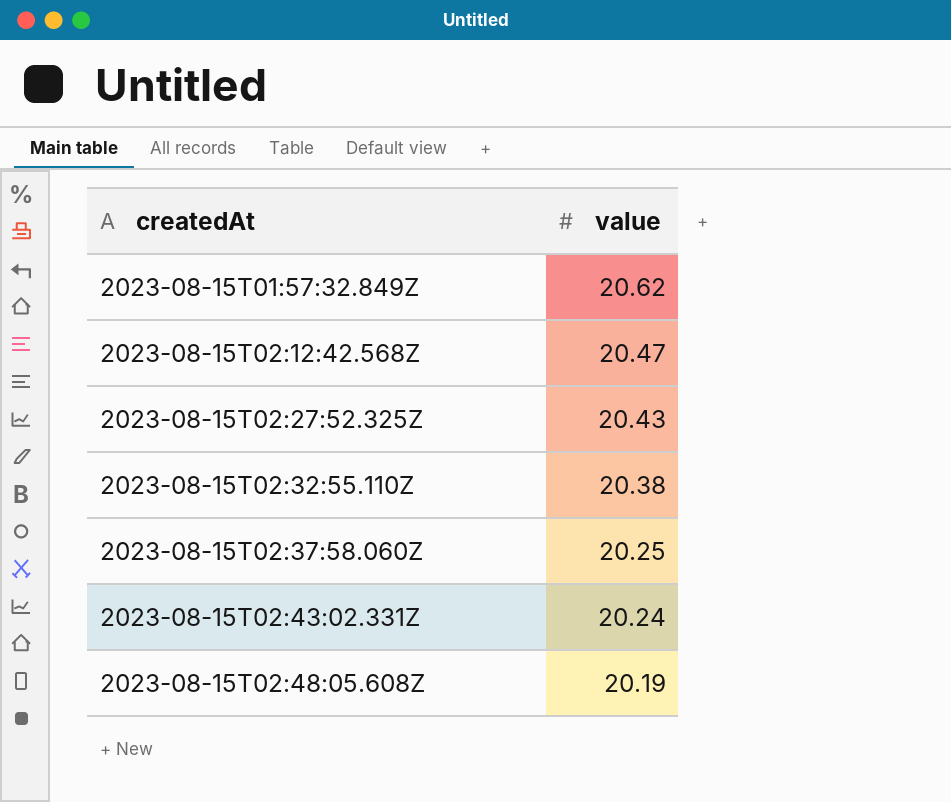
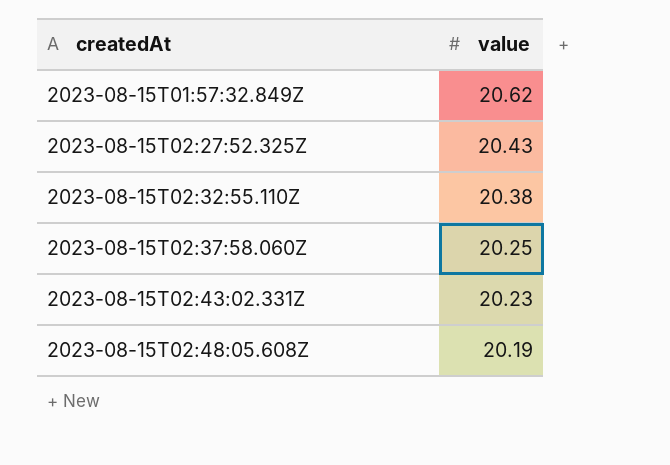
row 2023-08-15T02:12:42.568Z: 20.47 -> none
2023-08-15T02:43:02.331Z | value: 20.24 -> 20.23

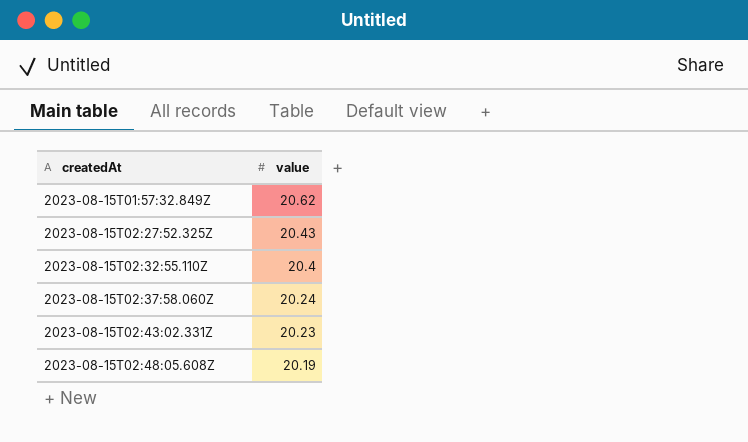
2023-08-15T02:32:55.110Z | value: 20.38 -> 20.4
2023-08-15T02:37:58.060Z | value: 20.25 -> 20.24

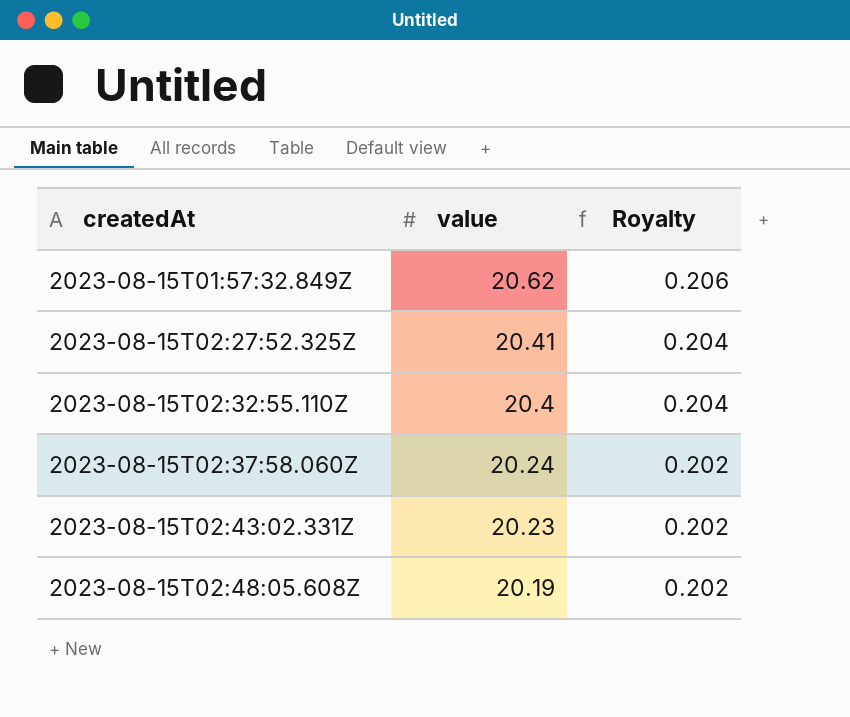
column Royalty | formula: none -> [value] * 0.01
2023-08-15T02:27:52.325Z | value: 20.43 -> 20.41

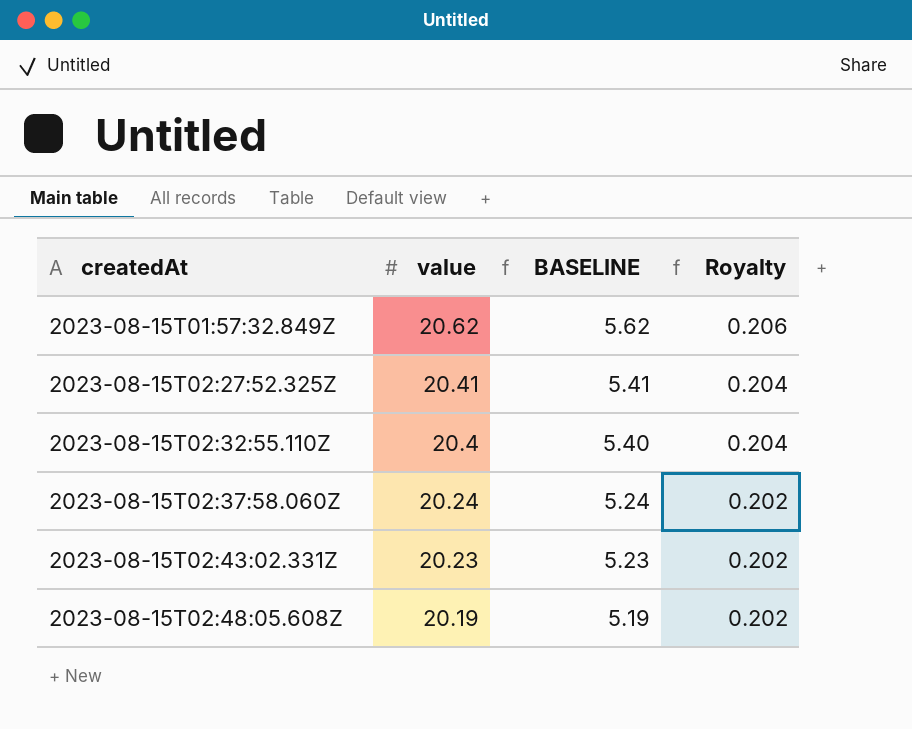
column BASELINE | formula: none -> [value] - 15

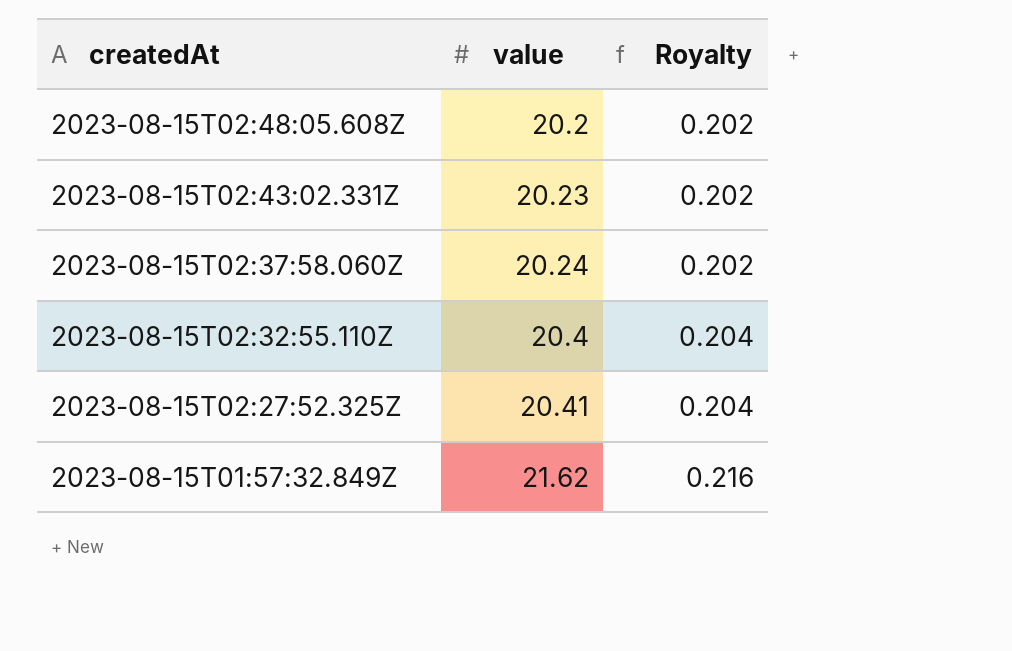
row order: createdAt ascending -> createdAt descending
column BASELINE | formula: [value] - 15 -> none
2023-08-15T02:48:05.608Z | value: 20.19 -> 20.2
2023-08-15T01:57:32.849Z | value: 20.62 -> 21.62
2023-08-15T01:57:32.849Z | Royalty: 0.206 -> 0.216

